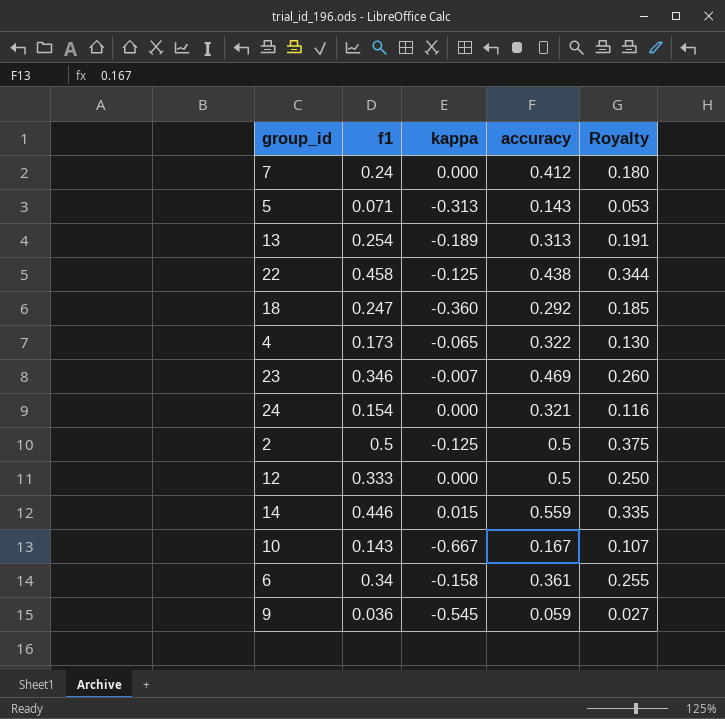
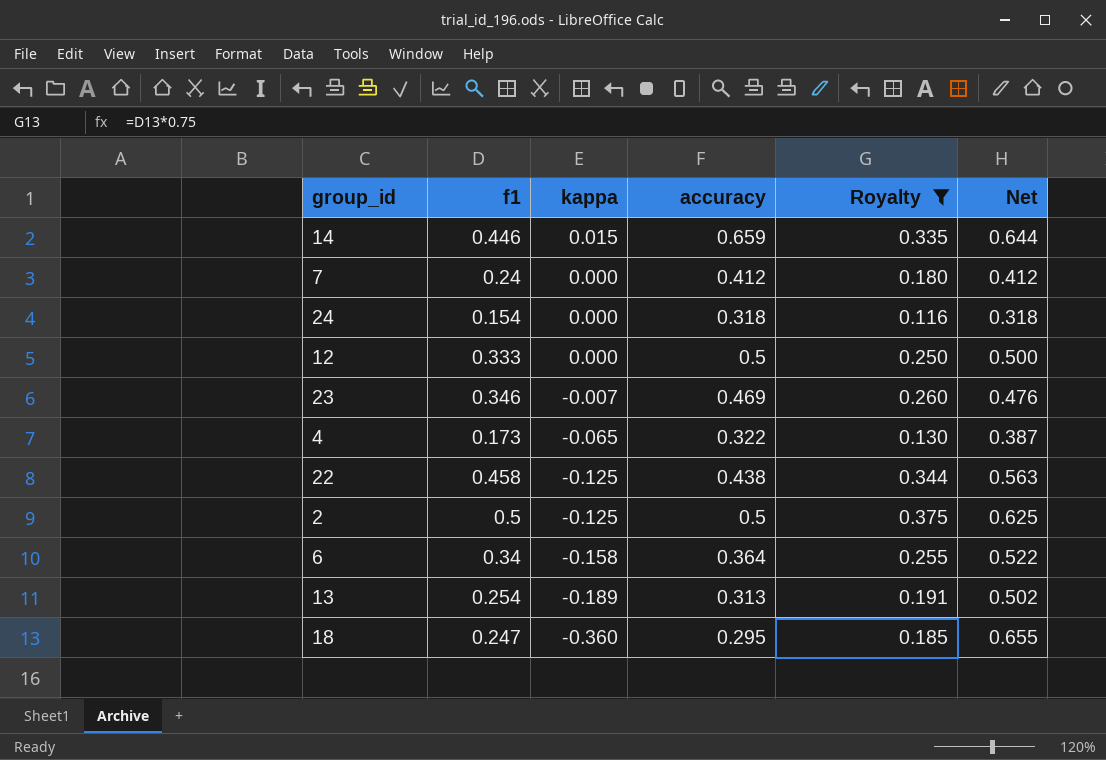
filter: none -> Royalty >= 0.116
row order: none -> kappa descending
column Net | formula: none -> [accuracy] - [kappa]
14 | accuracy: 0.559 -> 0.659
24 | accuracy: 0.321 -> 0.318
6 | accuracy: 0.361 -> 0.364
18 | accuracy: 0.292 -> 0.295

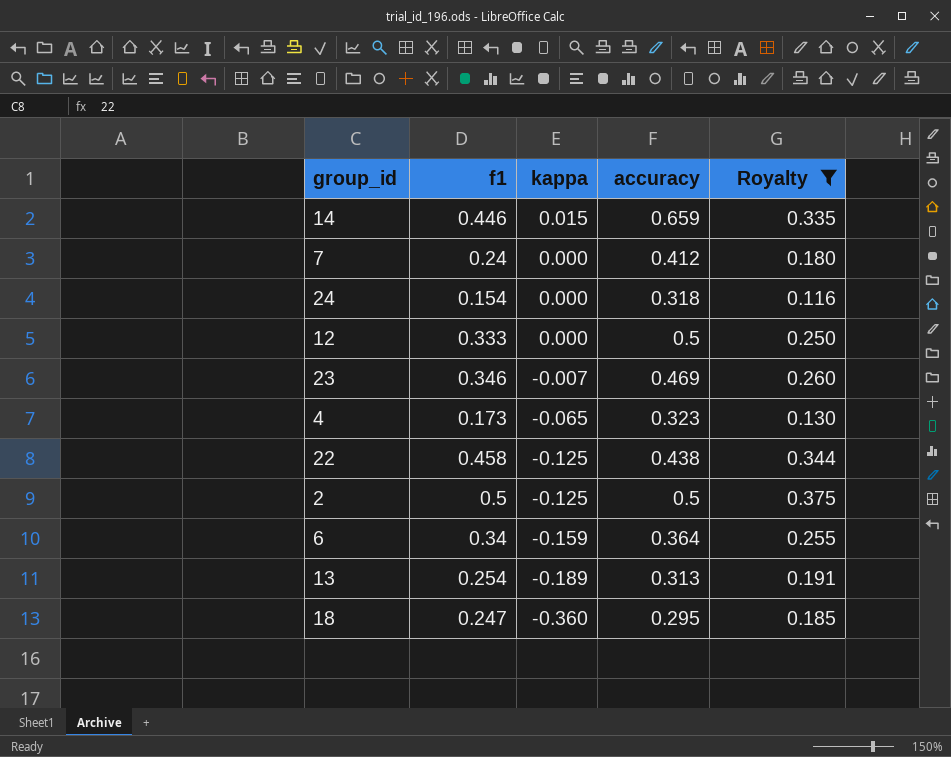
column Net | formula: [accuracy] - [kappa] -> none
4 | accuracy: 0.322 -> 0.323
6 | kappa: -0.158 -> -0.159

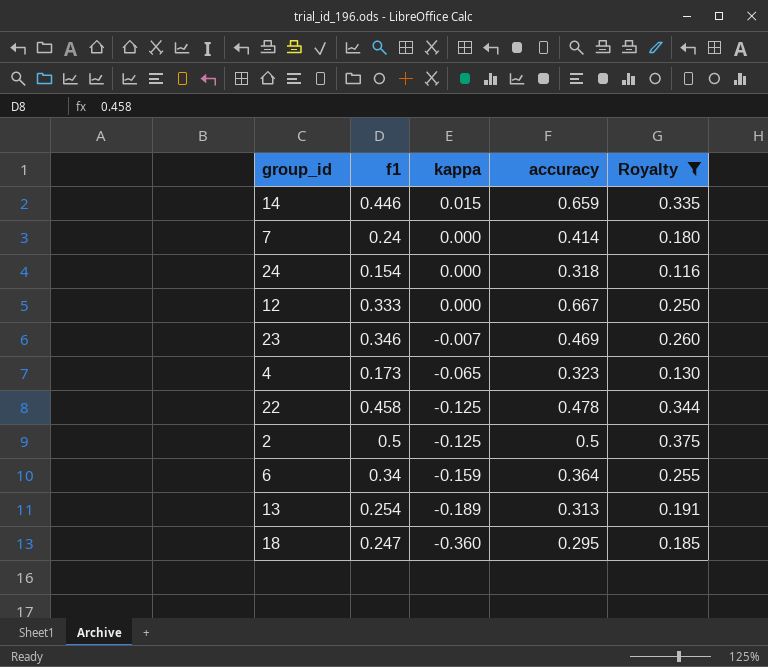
7 | accuracy: 0.412 -> 0.414
12 | accuracy: 0.5 -> 0.667
22 | accuracy: 0.438 -> 0.478

